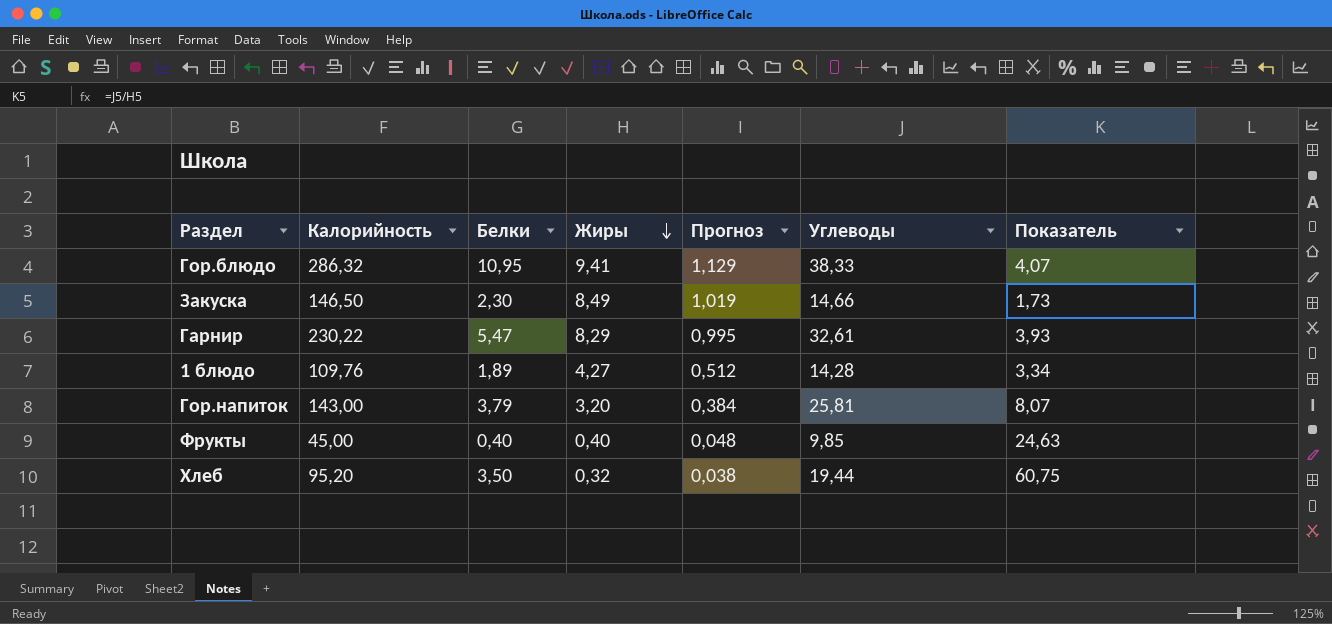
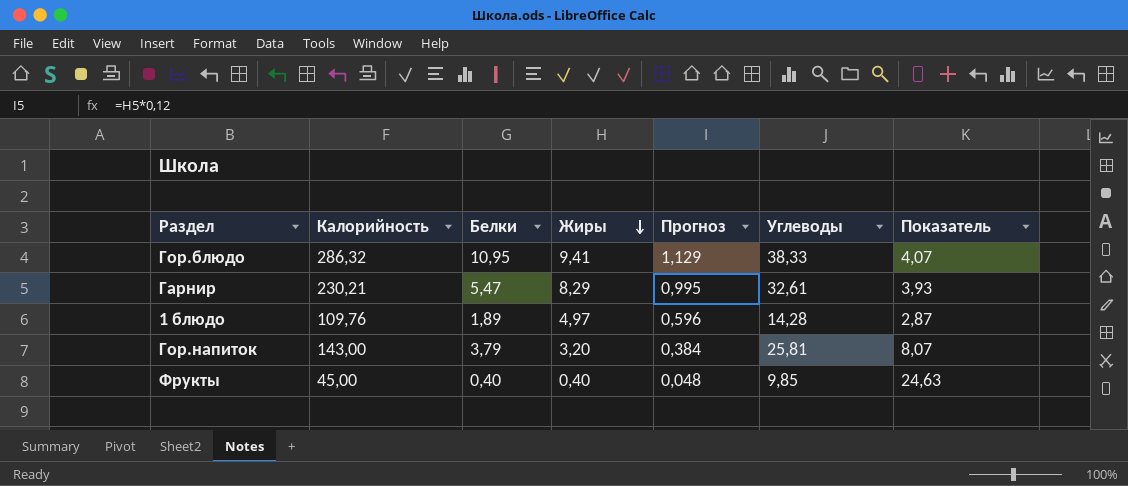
row Закуска: 146,50 | 2,30 | 8,49 | 1,019 | 14,66 | 1,73 -> none
row Хлеб: 95,20 | 3,50 | 0,32 | 0,038 | 19,44 | 60,75 -> none
Гарнир | Калорийность: 230,22 -> 230,21
1 блюдо | Жиры: 4,27 -> 4,97
1 блюдо | Прогноз: 0,512 -> 0,596
1 блюдо | Показатель: 3,34 -> 2,87

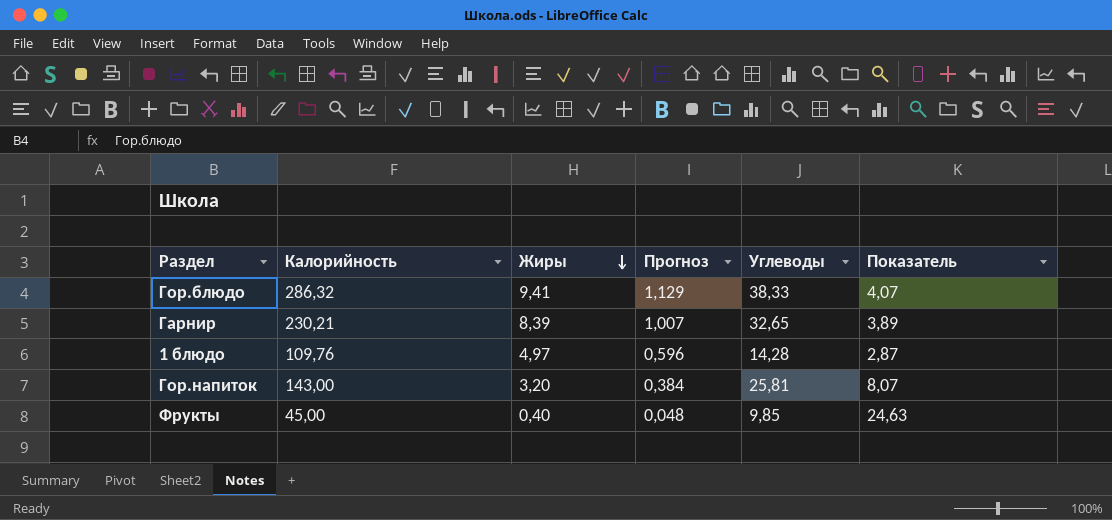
column Белки | position: 3 -> none
Гарнир | Жиры: 8,29 -> 8,39
Гарнир | Прогноз: 0,995 -> 1,007
Гарнир | Углеводы: 32,61 -> 32,65
Гарнир | Показатель: 3,93 -> 3,89

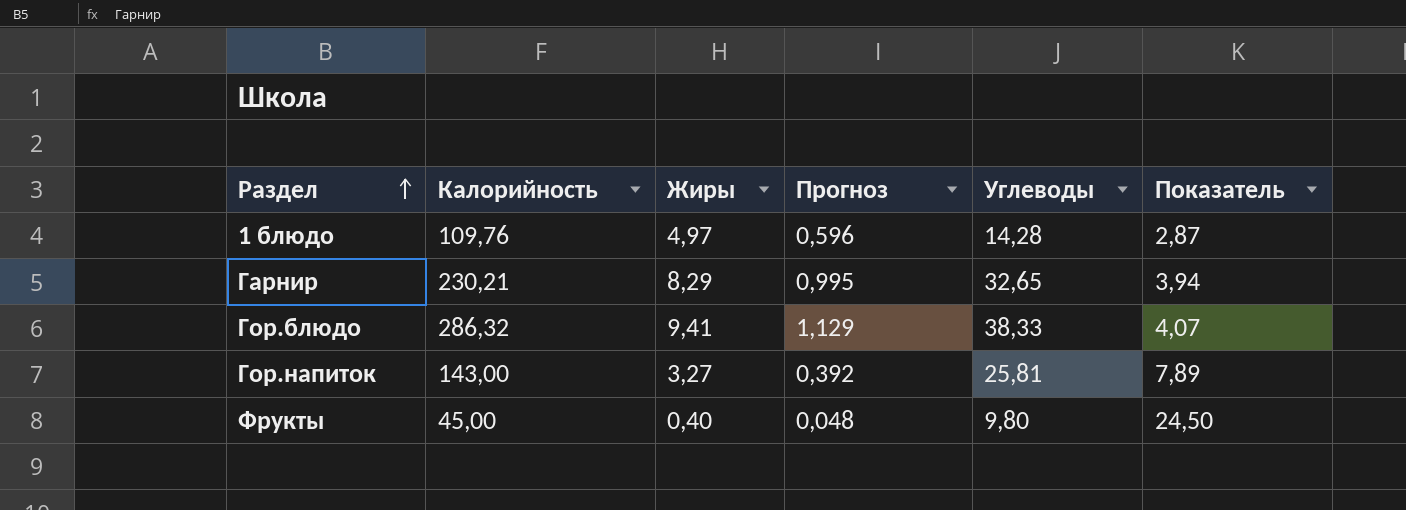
row order: Жиры descending -> Раздел ascending
Гарнир | Жиры: 8,39 -> 8,29
Гарнир | Прогноз: 1,007 -> 0,995
Гарнир | Показатель: 3,89 -> 3,94
Гор.напиток | Жиры: 3,20 -> 3,27
Гор.напиток | Прогноз: 0,384 -> 0,392
Гор.напиток | Показатель: 8,07 -> 7,89
Фрукты | Углеводы: 9,85 -> 9,80
Фрукты | Показатель: 24,63 -> 24,50

